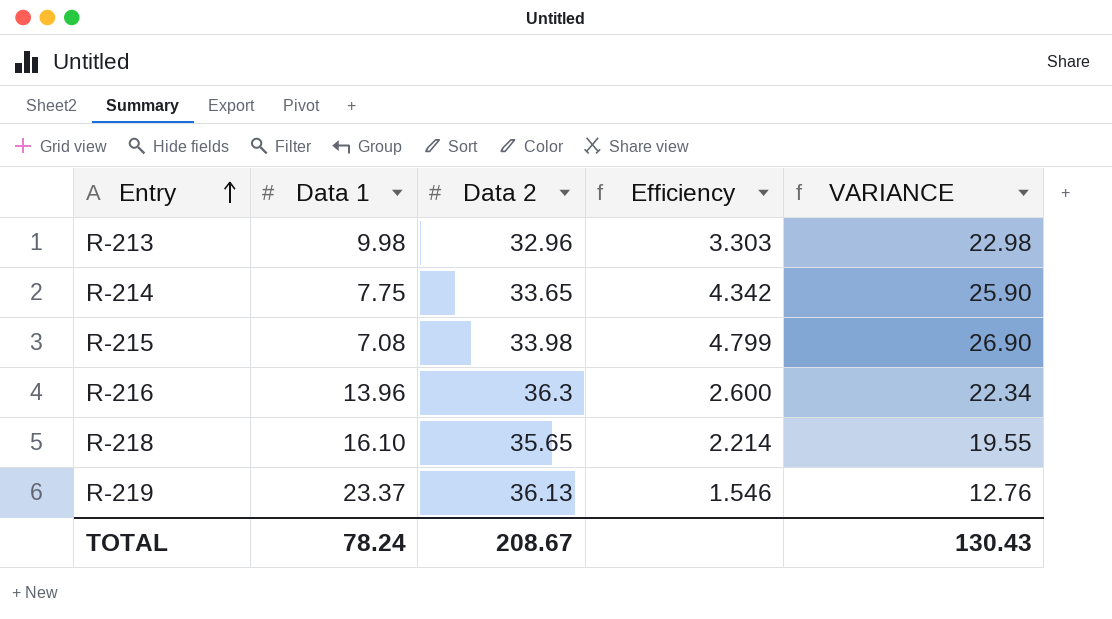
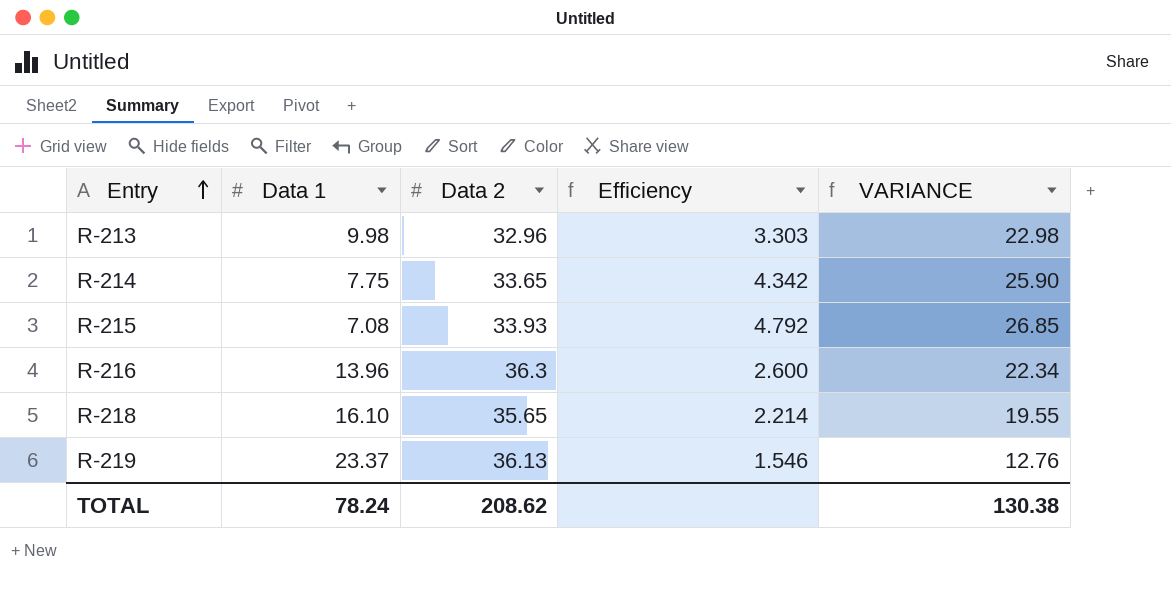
R-215 | Data 2: 33.98 -> 33.93
R-215 | Efficiency: 4.799 -> 4.792
R-215 | VARIANCE: 26.90 -> 26.85
TOTAL | Data 2: 208.67 -> 208.62
TOTAL | VARIANCE: 130.43 -> 130.38

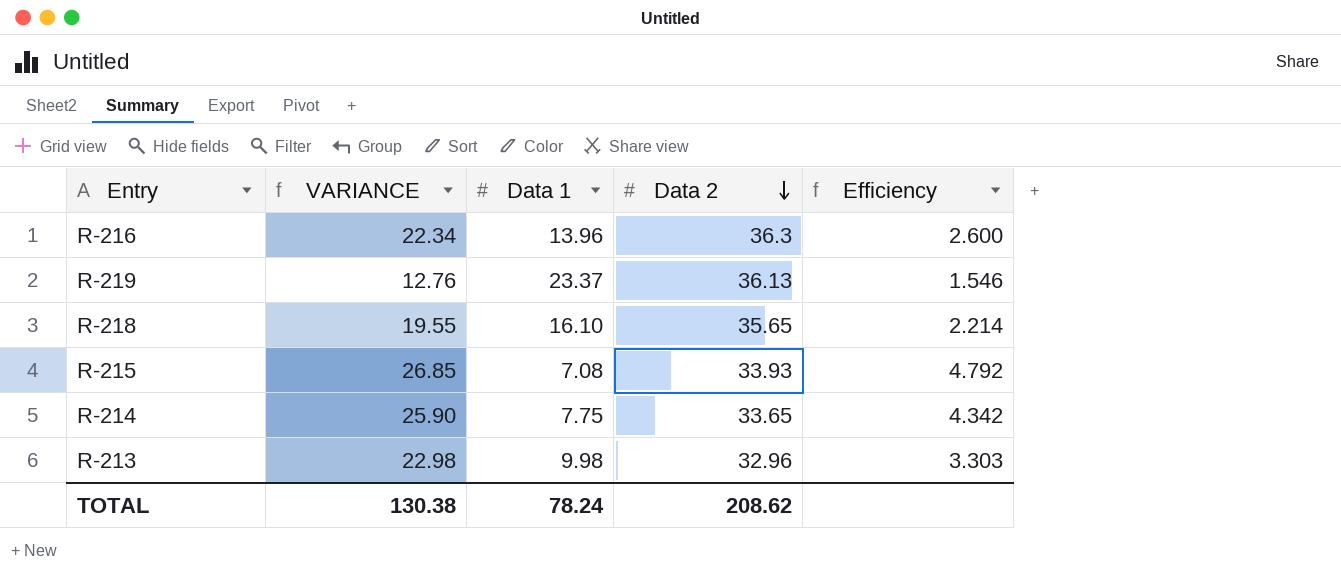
row order: Entry ascending -> Data 2 descending
column VARIANCE | position: 5 -> 2

